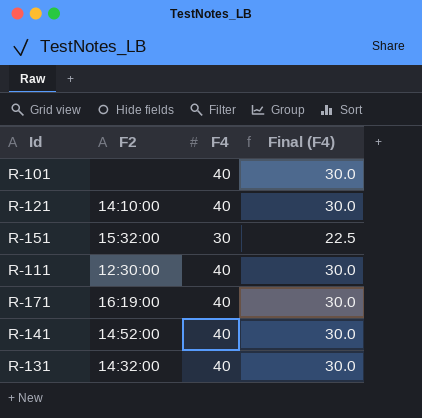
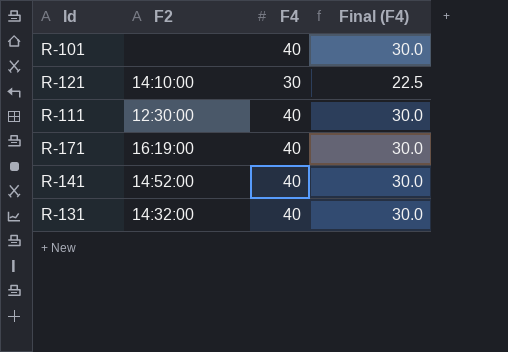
row R-151: 15:32:00 | 30 | 22.5 -> none
R-121 | F4: 40 -> 30
R-121 | Final (F4): 30.0 -> 22.5

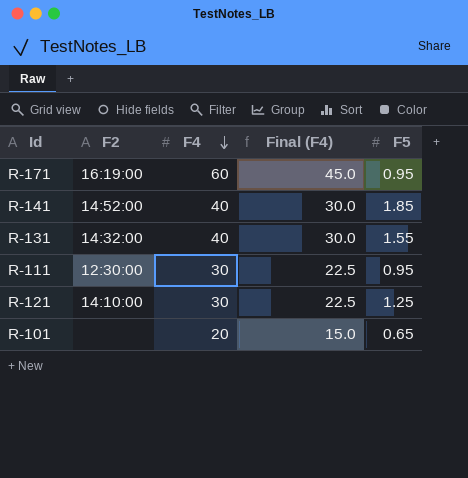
row order: none -> F4 descending
column F5 | position: none -> 5
R-171 | F4: 40 -> 60
R-171 | Final (F4): 30.0 -> 45.0
R-111 | F4: 40 -> 30
R-111 | Final (F4): 30.0 -> 22.5
R-101 | F4: 40 -> 20
R-101 | Final (F4): 30.0 -> 15.0

